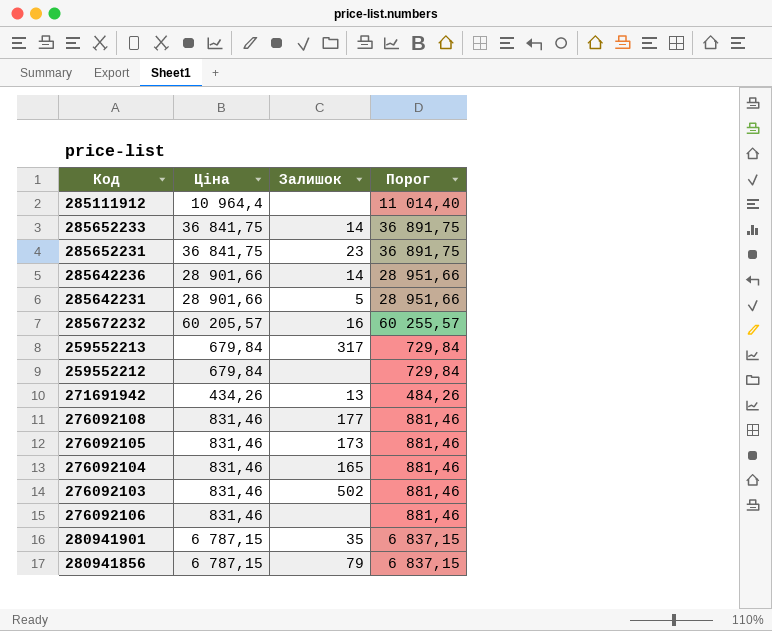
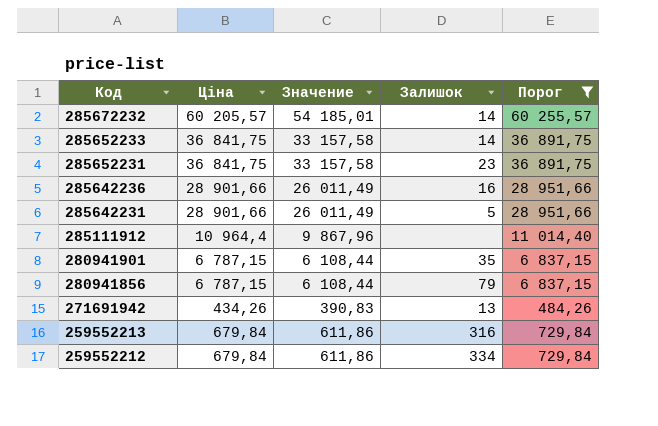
filter: none -> Порог != 881,46
row order: none -> Код descending
column Значение | formula: none -> [Ціна] * 0,9
285672232 | Залишок: 16 -> 14
285642236 | Залишок: 14 -> 16
259552213 | Залишок: 317 -> 316
259552212 | Залишок: none -> 334

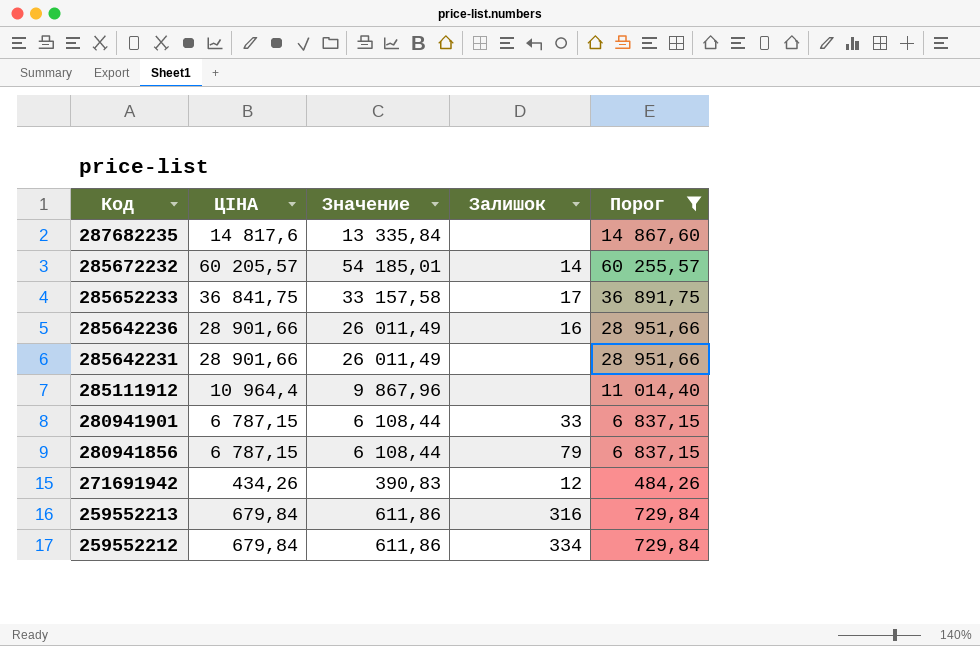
column name: Ціна -> ЦІНА
row 285652231: 36 841,75 | 33 157,58 | 23 | 36 891,75 -> none
row 287682235: none -> 14 817,6 | 13 335,84 | none | 14 867,60
285652233 | Залишок: 14 -> 17
285642231 | Залишок: 5 -> none
280941901 | Залишок: 35 -> 33
271691942 | Залишок: 13 -> 12

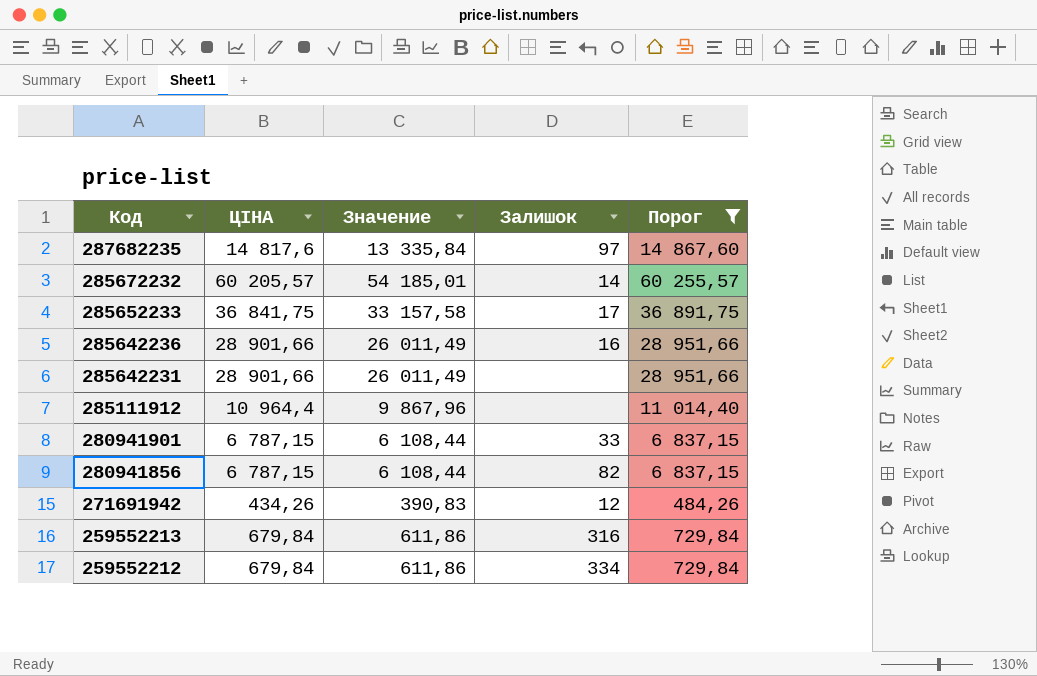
287682235 | Залишок: none -> 97
280941856 | Залишок: 79 -> 82

